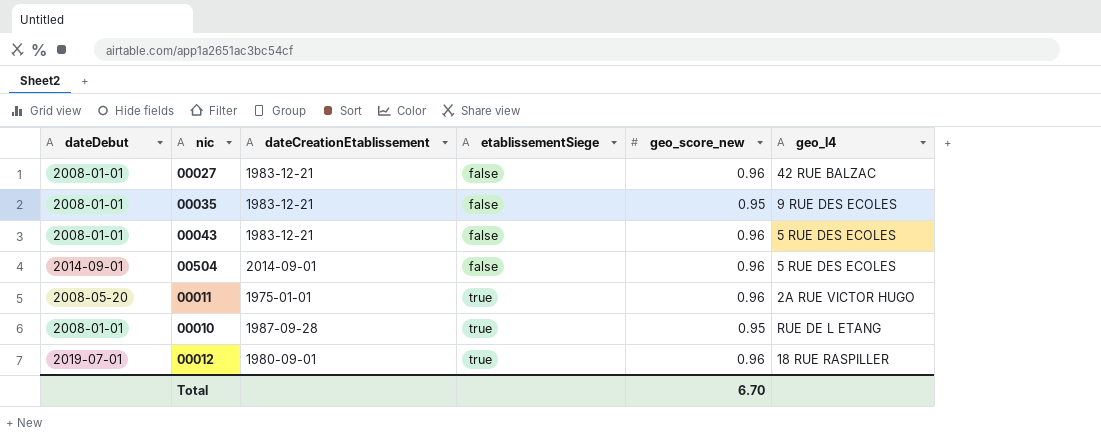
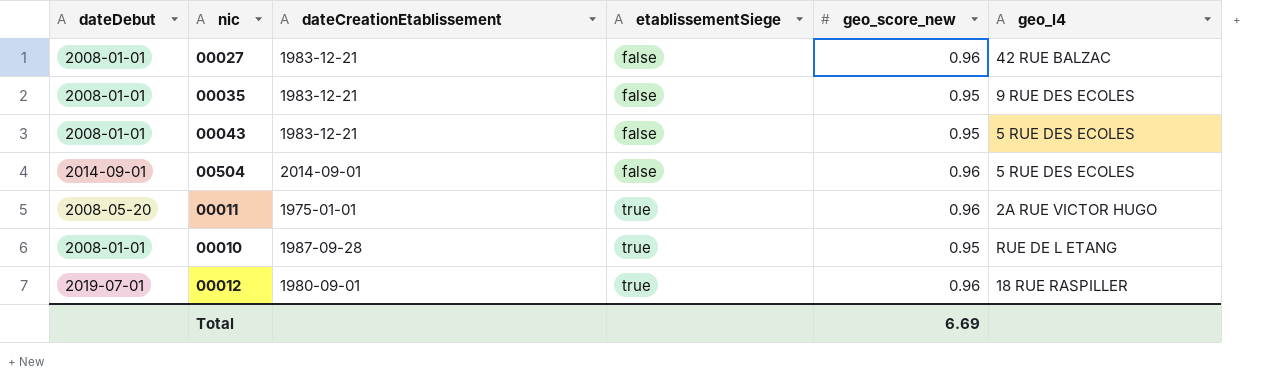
00043 | geo_score_new: 0.96 -> 0.95
Total | geo_score_new: 6.70 -> 6.69

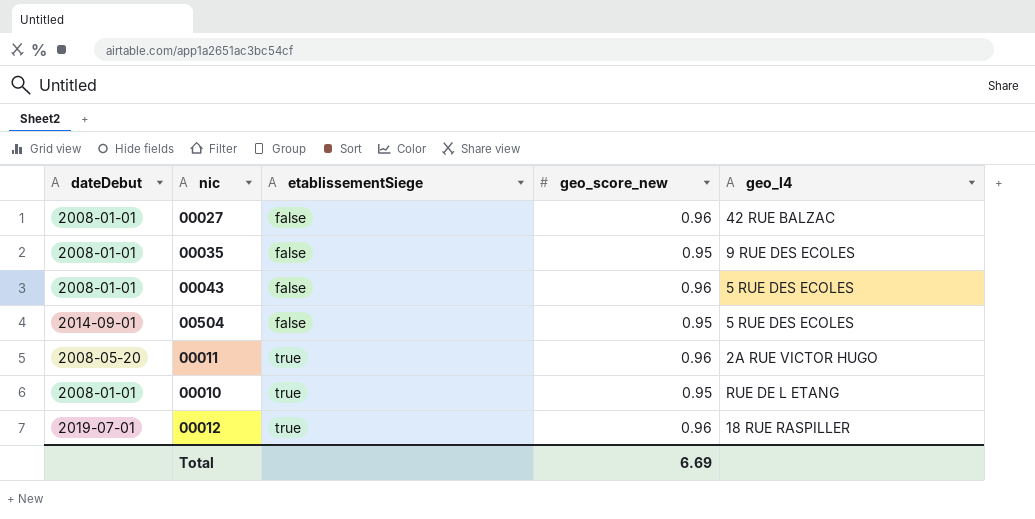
column dateCreationEtablissement | position: 3 -> none
00043 | geo_score_new: 0.95 -> 0.96
00504 | geo_score_new: 0.96 -> 0.95

